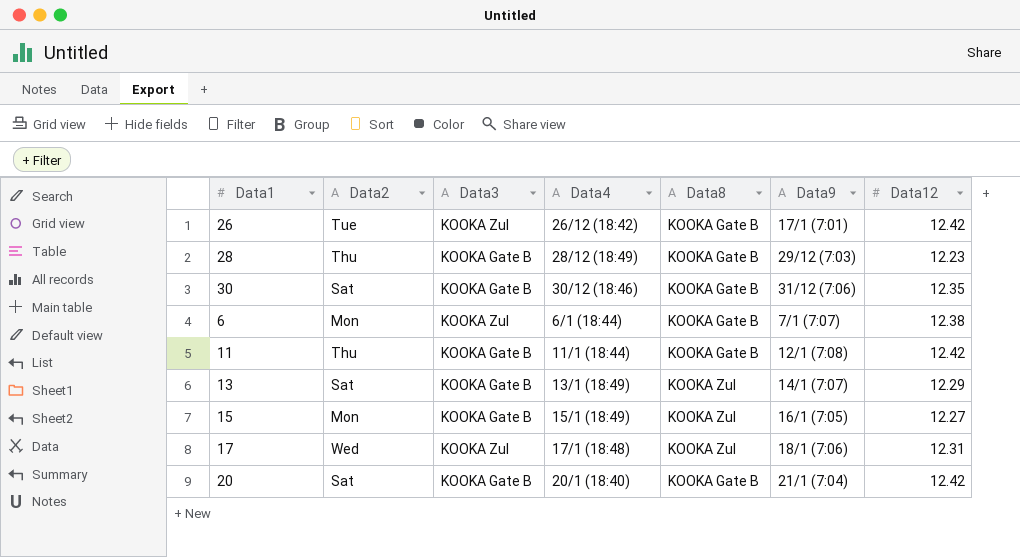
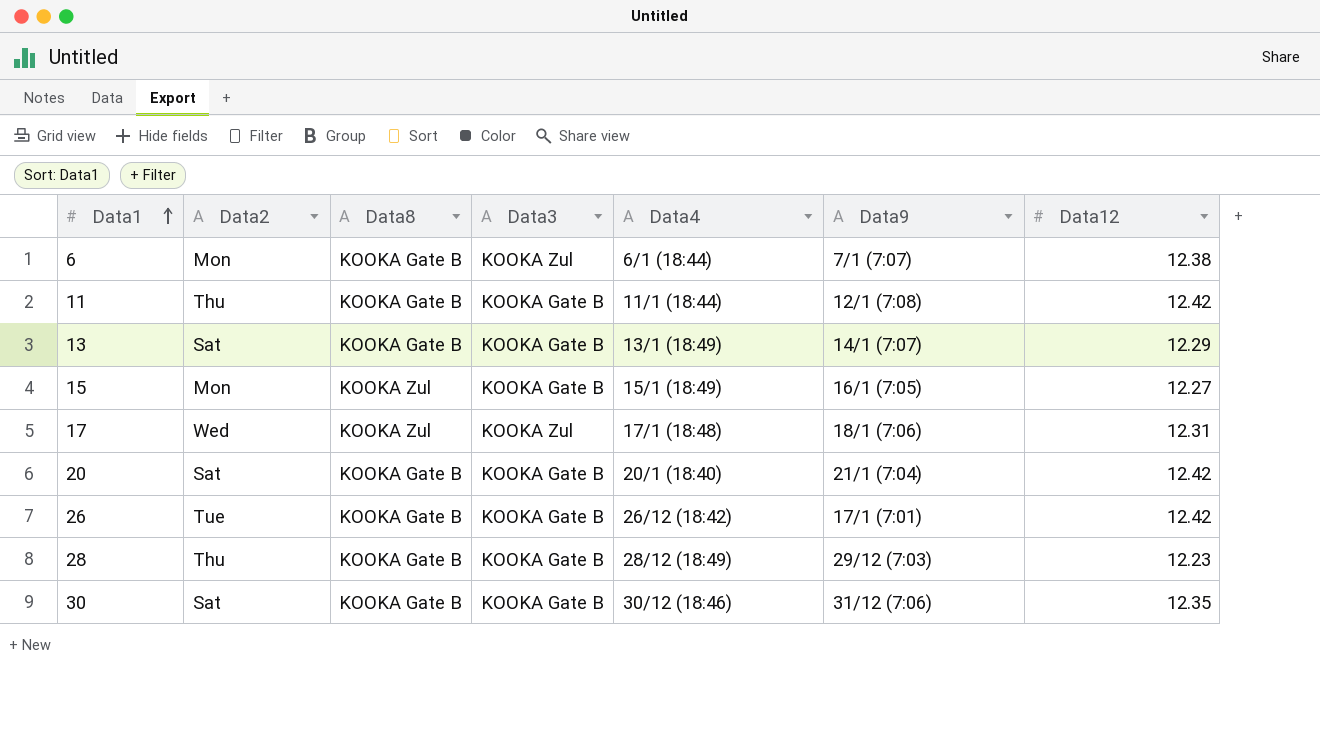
row order: none -> Data1 ascending
column Data8 | position: 5 -> 3
13 | Data8: KOOKA Zul -> KOOKA Gate B
26 | Data3: KOOKA Zul -> KOOKA Gate B

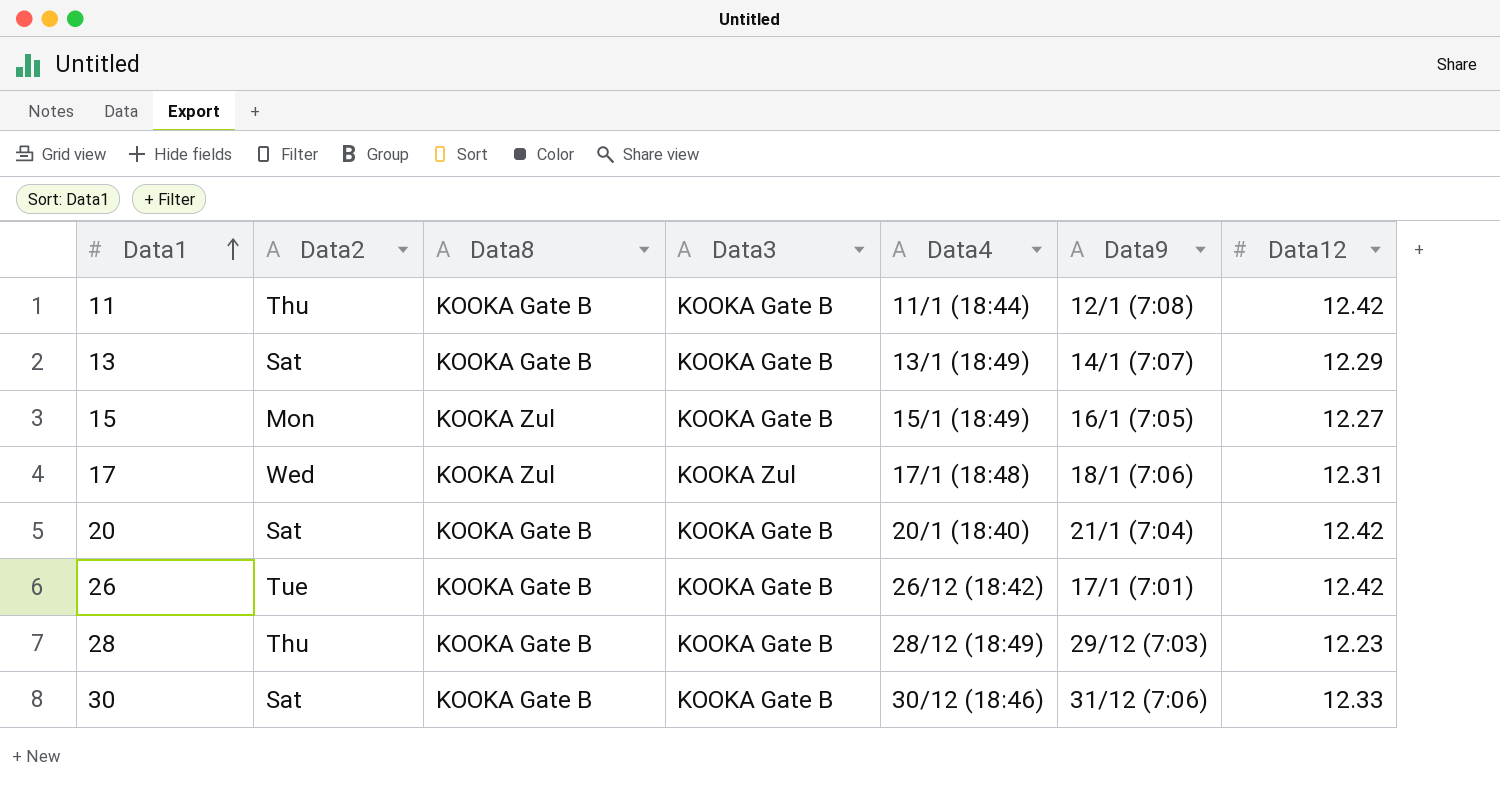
row 6: Mon | KOOKA Gate B | KOOKA Zul | 6/1 (18:44) | 7/1 (7:07) | 12.38 -> none
30 | Data12: 12.35 -> 12.33

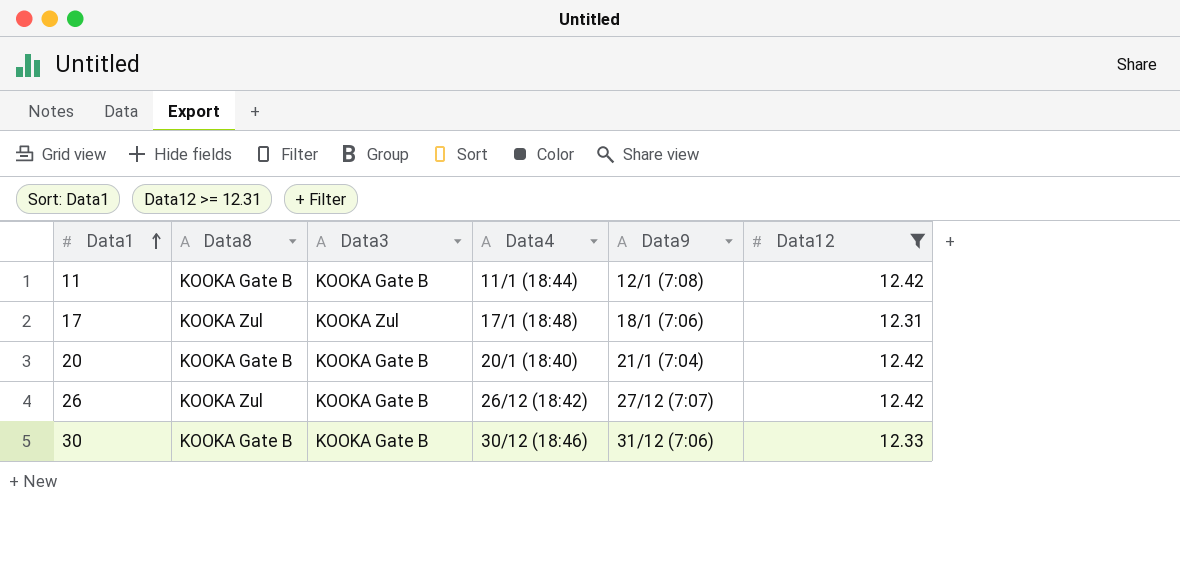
filter: none -> Data12 >= 12.31
column Data2 | position: 2 -> none
26 | Data8: KOOKA Gate B -> KOOKA Zul
26 | Data9: 17/1 (7:01) -> 27/12 (7:07)

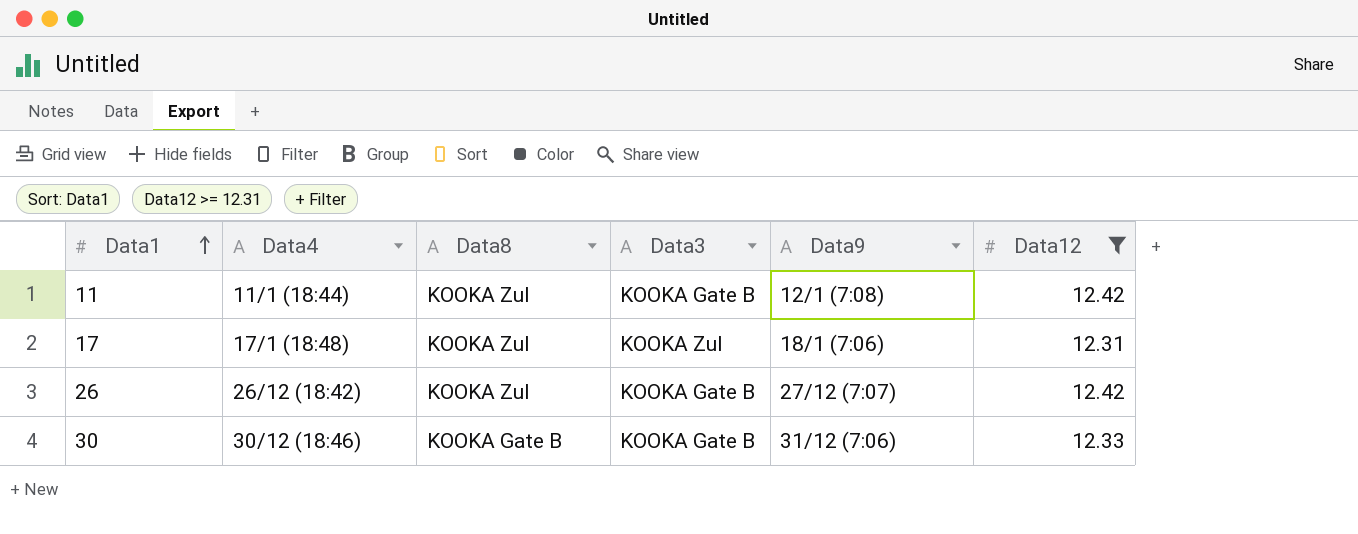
column Data4 | position: 4 -> 2
row 20: KOOKA Gate B | KOOKA Gate B | 20/1 (18:40) | 21/1 (7:04) | 12.42 -> none
11 | Data8: KOOKA Gate B -> KOOKA Zul

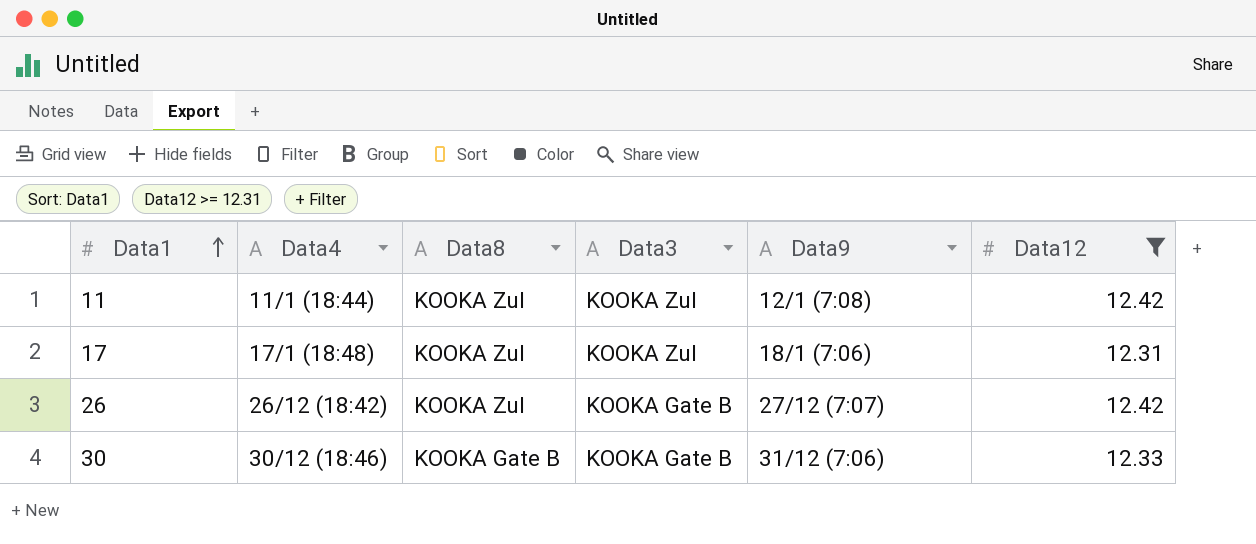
11 | Data3: KOOKA Gate B -> KOOKA Zul

